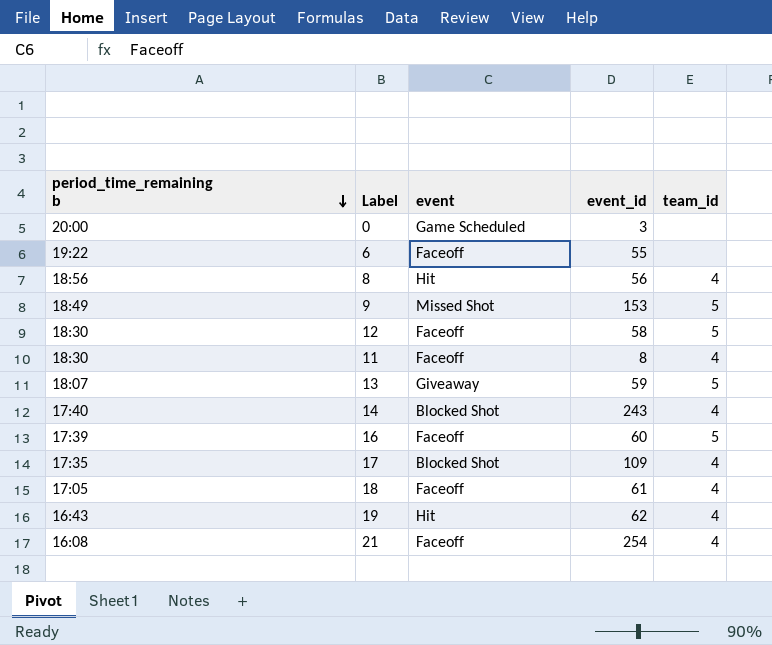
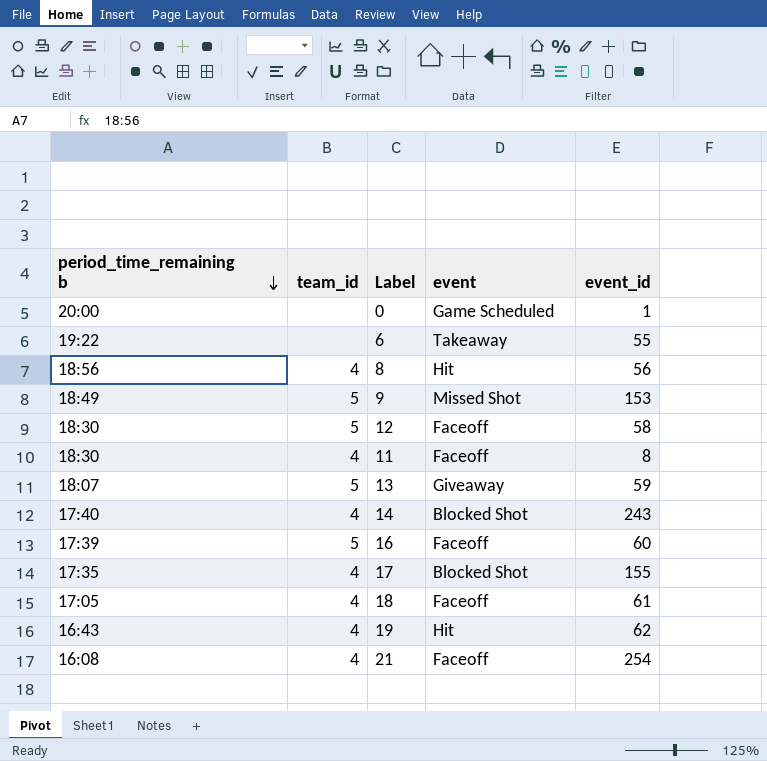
column team_id | position: 5 -> 2
0 | event_id: 3 -> 1
6 | event: Faceoff -> Takeaway
17 | event_id: 109 -> 155

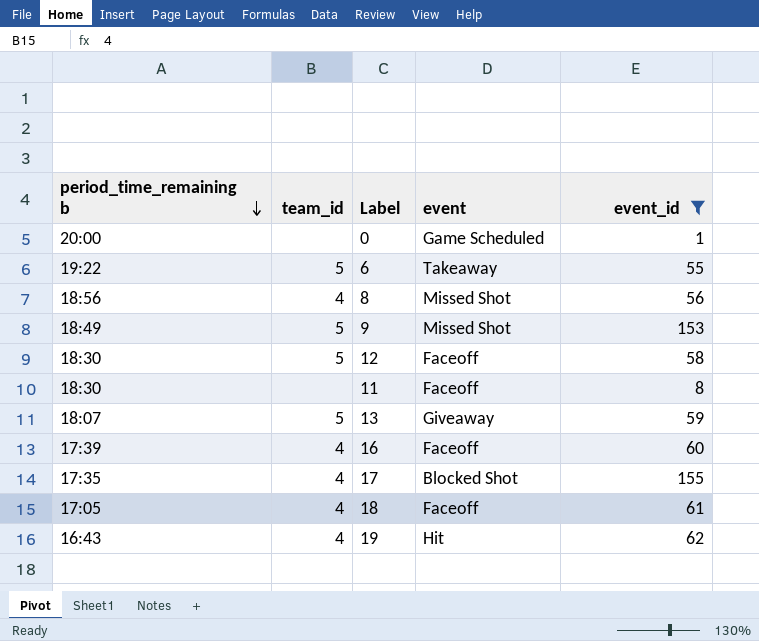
filter: none -> event_id <= 155
6 | team_id: none -> 5
8 | event: Hit -> Missed Shot
11 | team_id: 4 -> none
16 | team_id: 5 -> 4

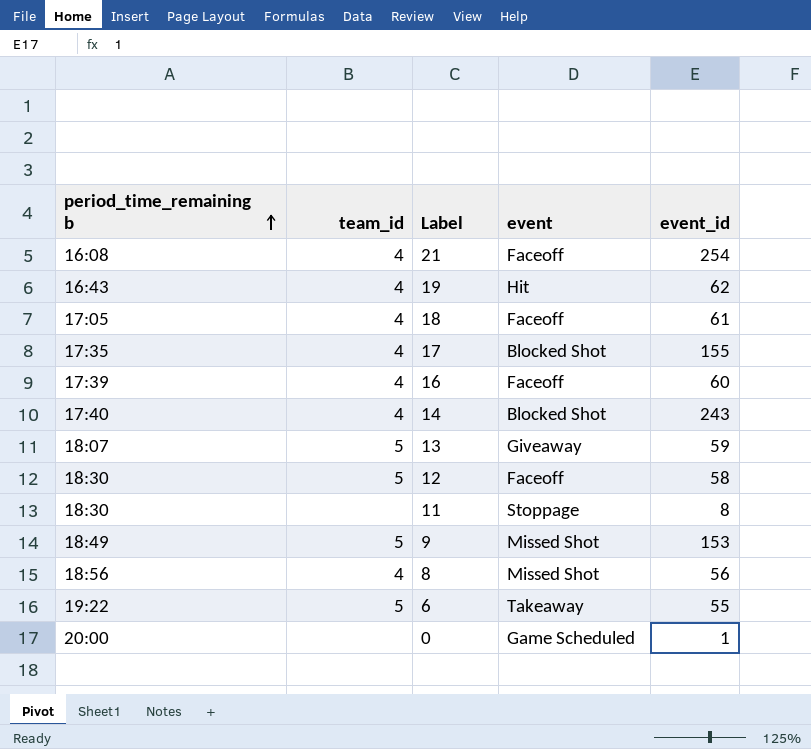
filter: event_id <= 155 -> none
row order: period_time_remaining b descending -> period_time_remaining b ascending
11 | event: Faceoff -> Stoppage

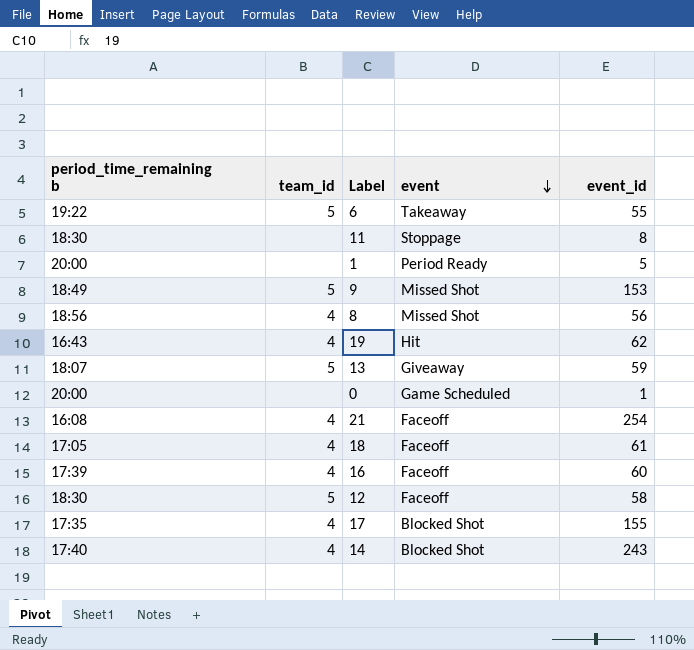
row order: period_time_remaining b ascending -> event descending
row 1: none -> 20:00 | none | Period Ready | 5

